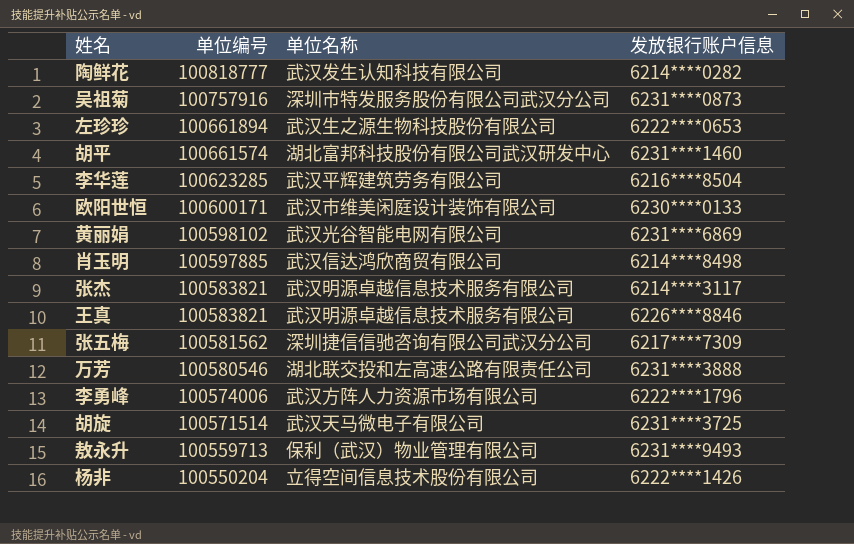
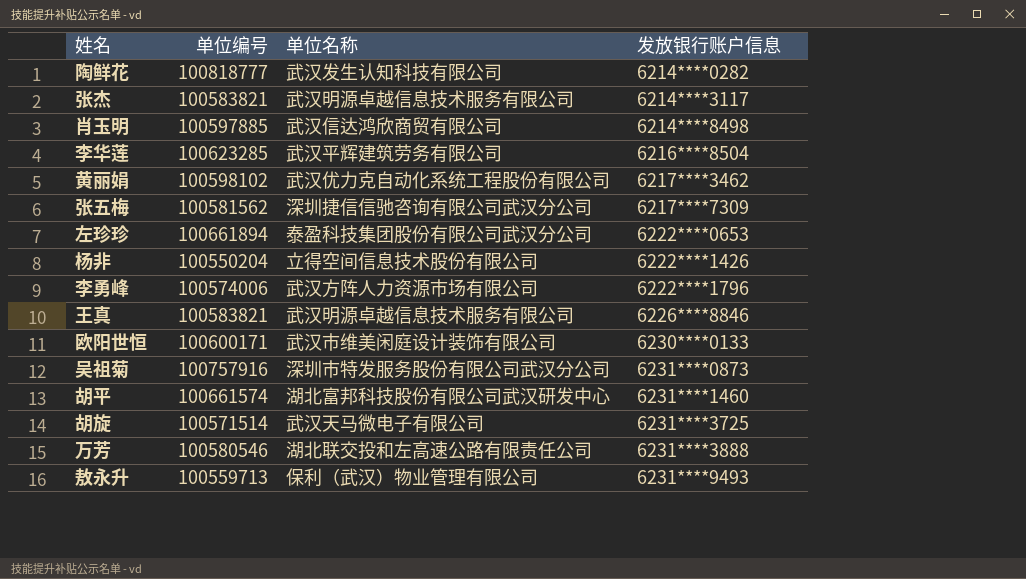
row order: 单位编号 descending -> 发放银行账户信息 ascending
黄丽娟 | 单位名称: 武汉光谷智能电网有限公司 -> 武汉优力克自动化系统工程股份有限公司
黄丽娟 | 发放银行账户信息: 6231****6869 -> 6217****3462
左珍珍 | 单位名称: 武汉生之源生物科技股份有限公司 -> 泰盈科技集团股份有限公司武汉分公司

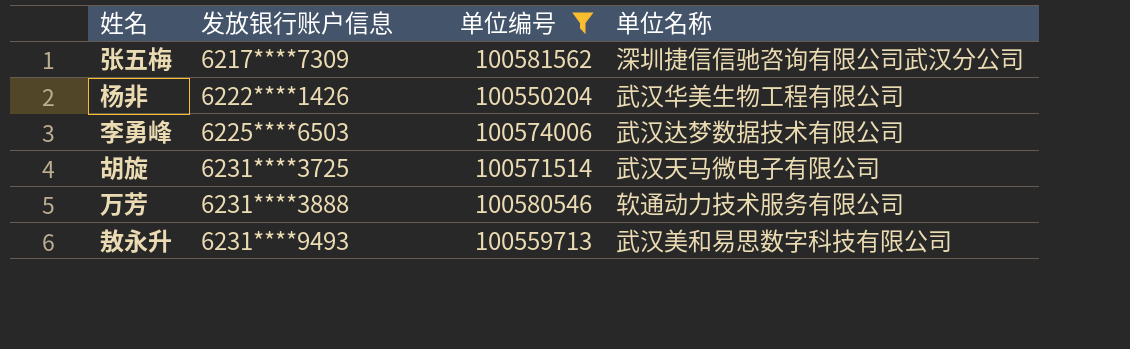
filter: none -> 单位编号 <= 100581562
column 发放银行账户信息 | position: 4 -> 2
杨非 | 单位名称: 立得空间信息技术股份有限公司 -> 武汉华美生物工程有限公司
李勇峰 | 发放银行账户信息: 6222****1796 -> 6225****6503
李勇峰 | 单位名称: 武汉方阵人力资源市场有限公司 -> 武汉达梦数据技术有限公司
万芳 | 单位名称: 湖北联交投和左高速公路有限责任公司 -> 软通动力技术服务有限公司
敖永升 | 单位名称: 保利（武汉）物业管理有限公司 -> 武汉美和易思数字科技有限公司

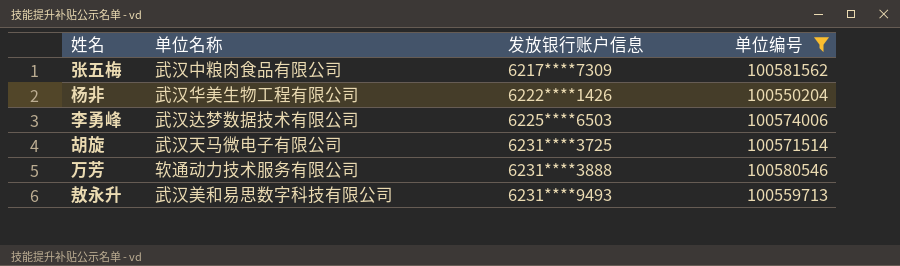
column 单位名称 | position: 4 -> 2
张五梅 | 单位名称: 深圳捷信信驰咨询有限公司武汉分公司 -> 武汉中粮肉食品有限公司

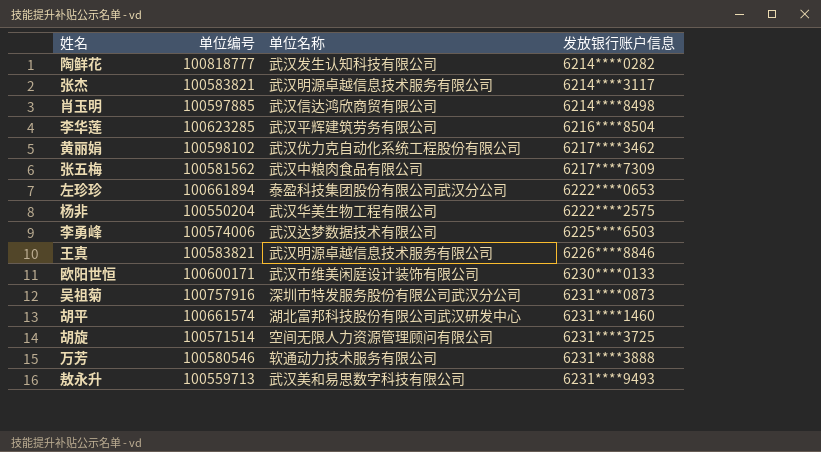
filter: 单位编号 <= 100581562 -> none
column 单位编号 | position: 4 -> 2
杨非 | 发放银行账户信息: 6222****1426 -> 6222****2575
胡旋 | 单位名称: 武汉天马微电子有限公司 -> 空间无限人力资源管理顾问有限公司

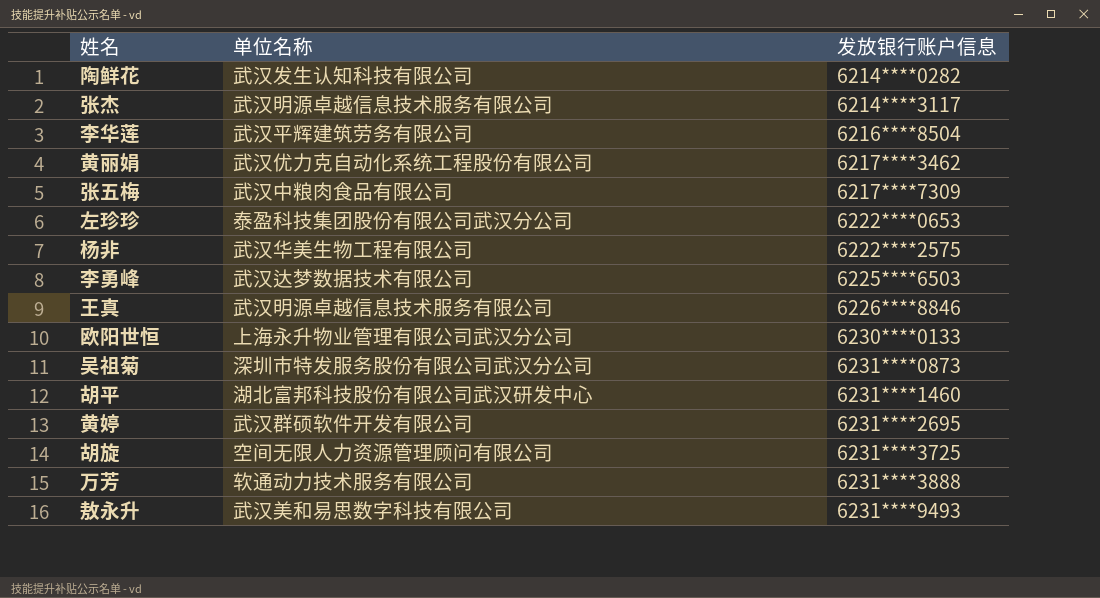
column 单位编号 | position: 2 -> none
row 肖玉明: 100597885 | 武汉信达鸿欣商贸有限公司 | 6214****8498 -> none
欧阳世恒 | 单位名称: 武汉市维美闲庭设计装饰有限公司 -> 上海永升物业管理有限公司武汉分公司
row 黄婷: none -> 武汉群硕软件开发有限公司 | 6231****2695

